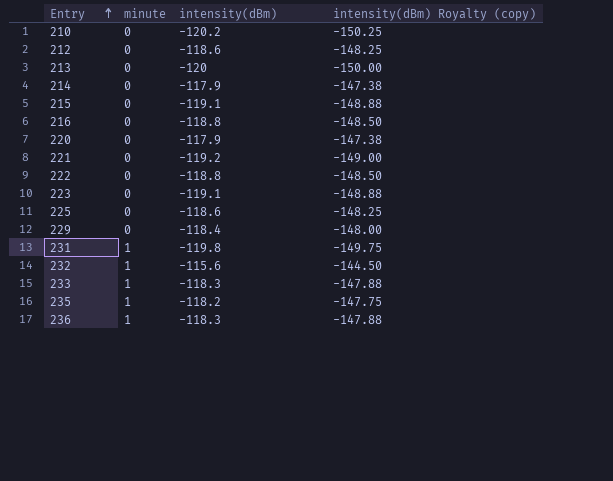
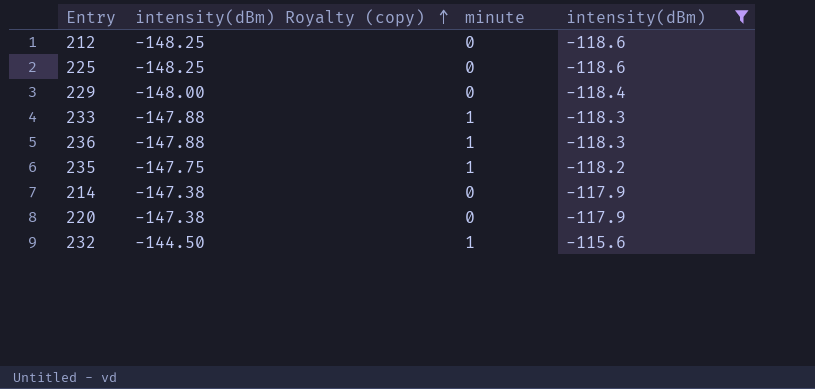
filter: none -> intensity(dBm) >= -118.6
row order: Entry ascending -> intensity(dBm) Royalty (copy) ascending
column intensity(dBm) Royalty (copy) | position: 4 -> 2

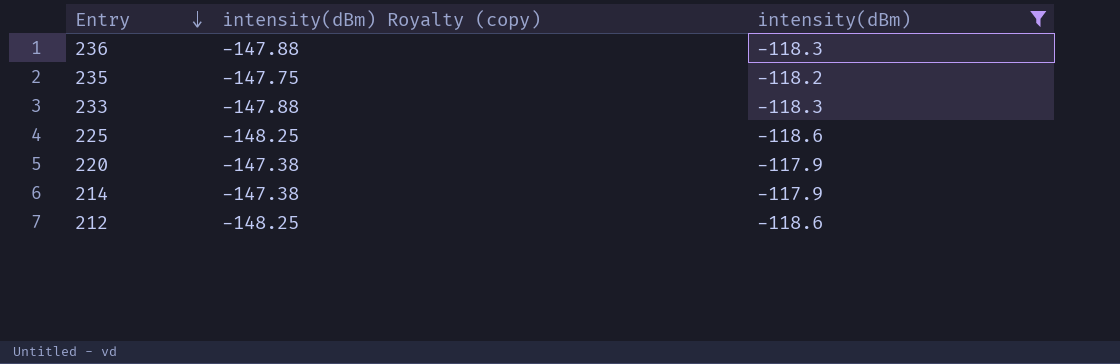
row order: intensity(dBm) Royalty (copy) ascending -> Entry descending
column minute | position: 3 -> none
row 229: -148.00 | 0 | -118.4 -> none
row 232: -144.50 | 1 | -115.6 -> none

